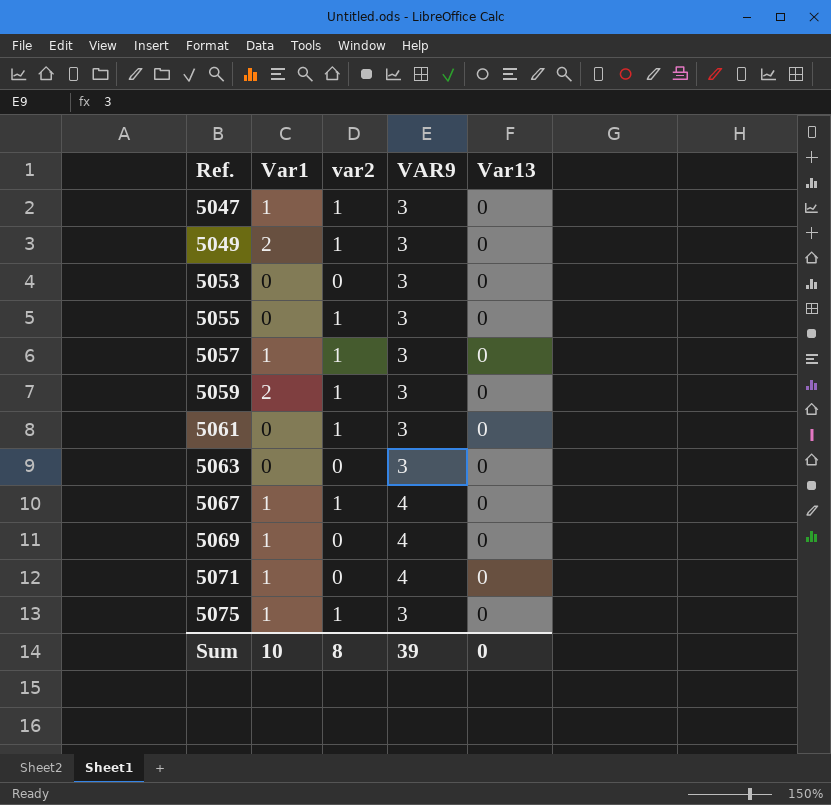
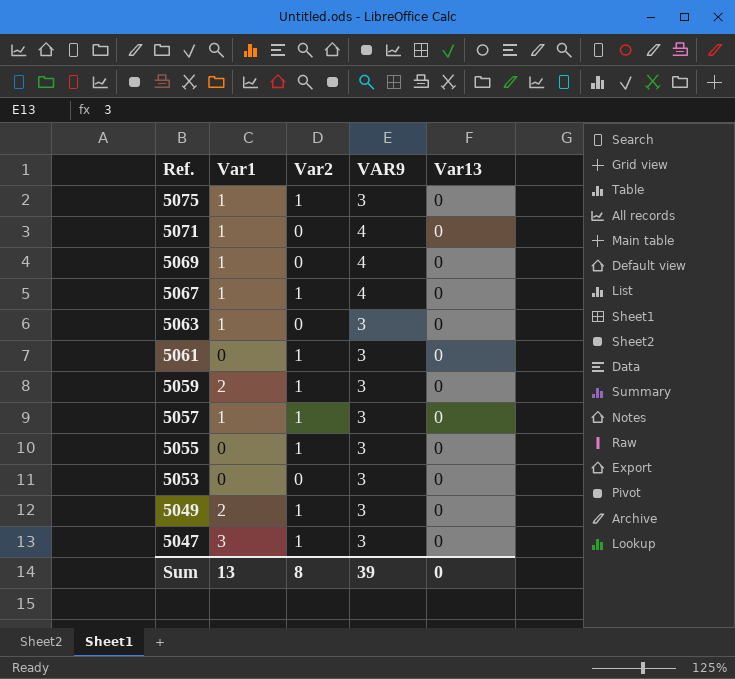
row order: Ref. ascending -> Ref. descending
column name: var2 -> Var2
5063 | Var1: 0 -> 1
5047 | Var1: 1 -> 3
Sum | Var1: 10 -> 13

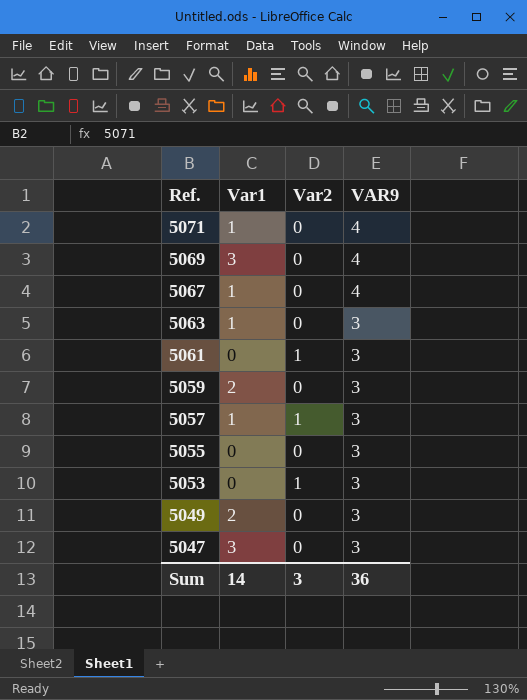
column Var13 | position: 5 -> none
row 5075: 1 | 1 | 3 | 0 -> none
5069 | Var1: 1 -> 3
5067 | Var2: 1 -> 0
5059 | Var2: 1 -> 0
5055 | Var2: 1 -> 0
5053 | Var2: 0 -> 1
5049 | Var2: 1 -> 0
5047 | Var2: 1 -> 0
Sum | Var1: 13 -> 14
Sum | Var2: 8 -> 3
Sum | VAR9: 39 -> 36

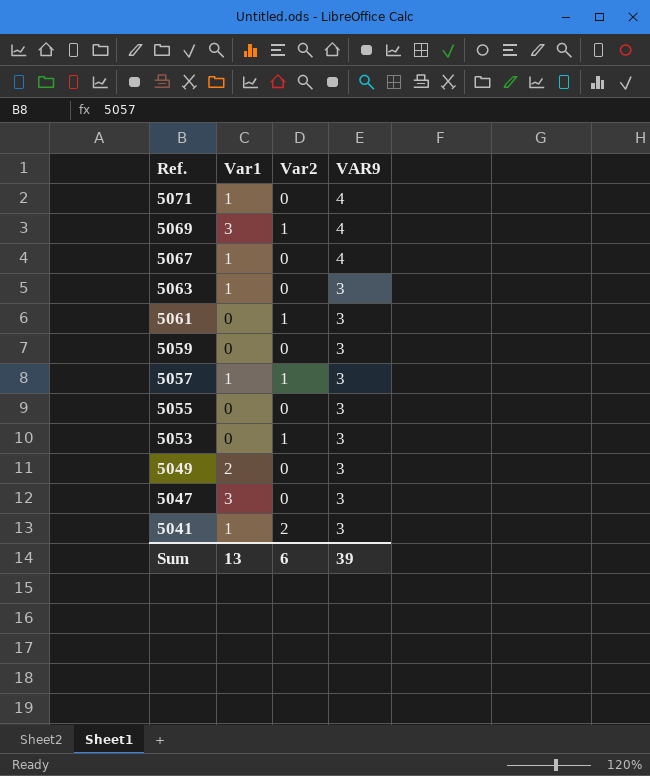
5069 | Var2: 0 -> 1
5059 | Var1: 2 -> 0
row 5041: none -> 1 | 2 | 3
Sum | Var1: 14 -> 13
Sum | Var2: 3 -> 6
Sum | VAR9: 36 -> 39

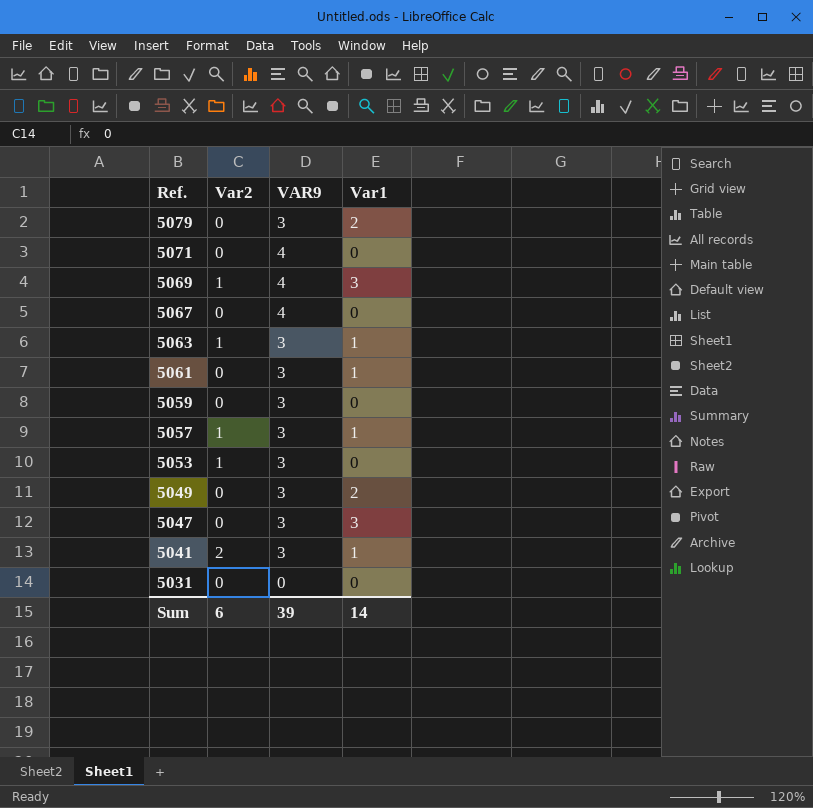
column Var1 | position: 2 -> 4
row 5055: 0 | 0 | 3 -> none
row 5079: none -> 0 | 3 | 2
5071 | Var1: 1 -> 0
5067 | Var1: 1 -> 0
5063 | Var2: 0 -> 1
5061 | Var2: 1 -> 0
5061 | Var1: 0 -> 1
row 5031: none -> 0 | 0 | 0
Sum | Var1: 13 -> 14

